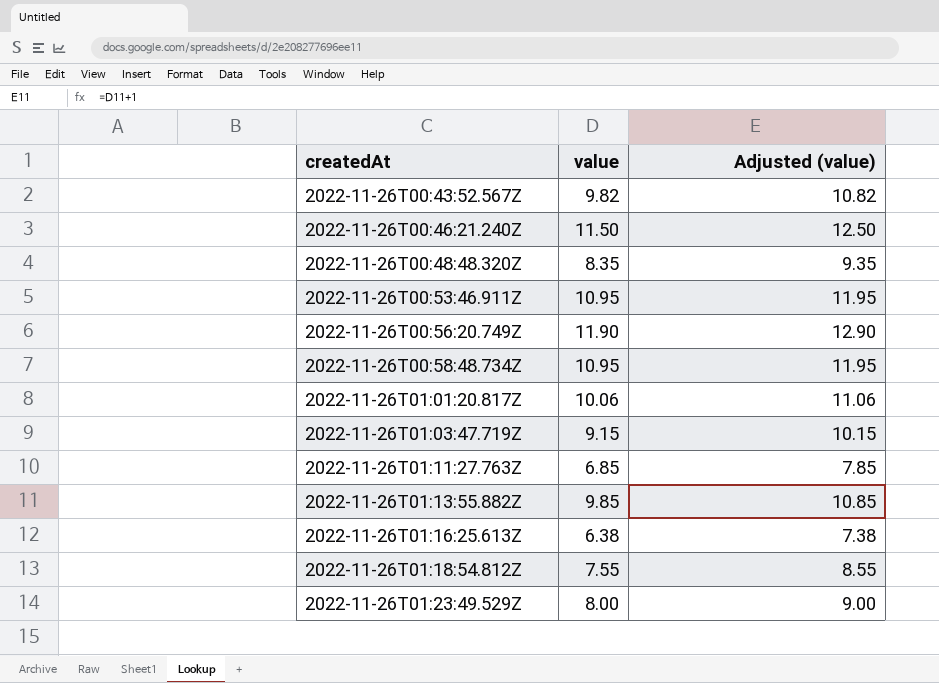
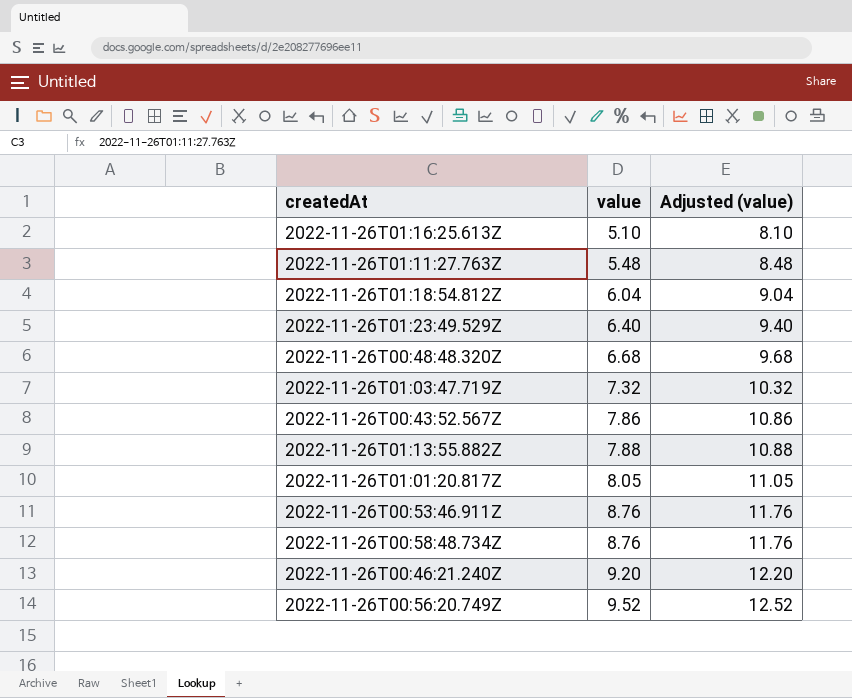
row order: createdAt ascending -> value ascending
column Adjusted (value) | formula: [value] + 1 -> [value] + 3
2022-11-26T01:16:25.613Z | value: 6.38 -> 5.10
2022-11-26T01:11:27.763Z | value: 6.85 -> 5.48
2022-11-26T01:18:54.812Z | value: 7.55 -> 6.04
2022-11-26T01:23:49.529Z | value: 8.00 -> 6.40
2022-11-26T00:48:48.320Z | value: 8.35 -> 6.68
2022-11-26T01:03:47.719Z | value: 9.15 -> 7.32
2022-11-26T00:43:52.567Z | value: 9.82 -> 7.86
2022-11-26T01:13:55.882Z | value: 9.85 -> 7.88
2022-11-26T01:01:20.817Z | value: 10.06 -> 8.05
2022-11-26T00:53:46.911Z | value: 10.95 -> 8.76
2022-11-26T00:58:48.734Z | value: 10.95 -> 8.76
2022-11-26T00:46:21.240Z | value: 11.50 -> 9.20
2022-11-26T00:56:20.749Z | value: 11.90 -> 9.52

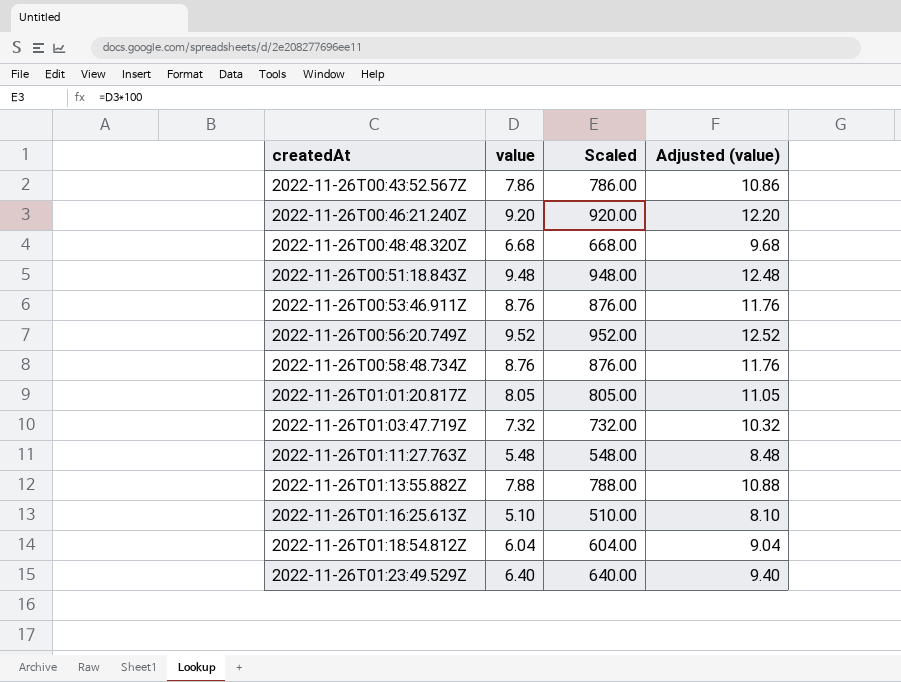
row order: value ascending -> createdAt ascending
column Scaled | formula: none -> [value] * 100
row 2022-11-26T00:51:18.843Z: none -> 9.48 | 948.00 | 12.48

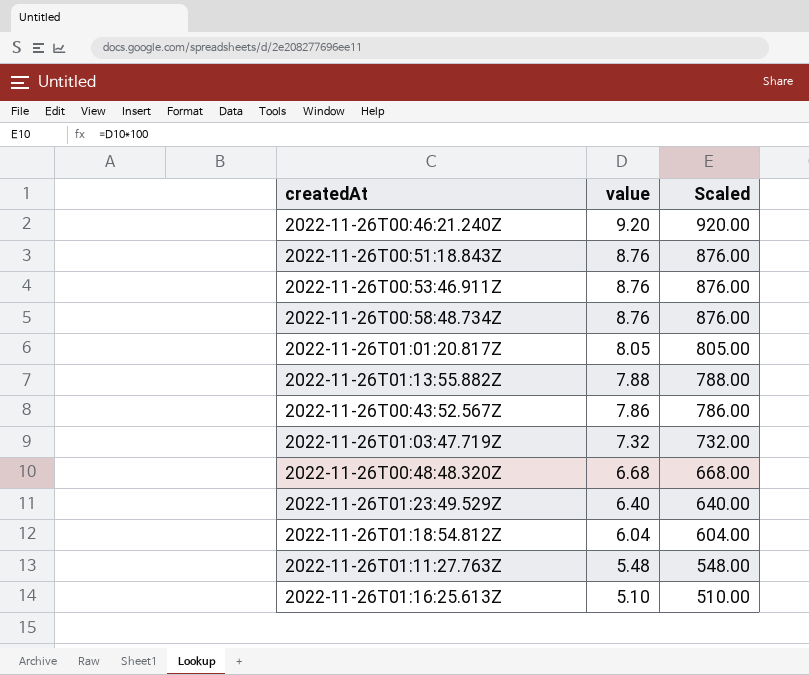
row order: createdAt ascending -> value descending
column Adjusted (value) | formula: [value] + 3 -> none
row 2022-11-26T00:56:20.749Z: 9.52 | 952.00 | 12.52 -> none
2022-11-26T00:51:18.843Z | value: 9.48 -> 8.76
2022-11-26T00:51:18.843Z | Scaled: 948.00 -> 876.00

